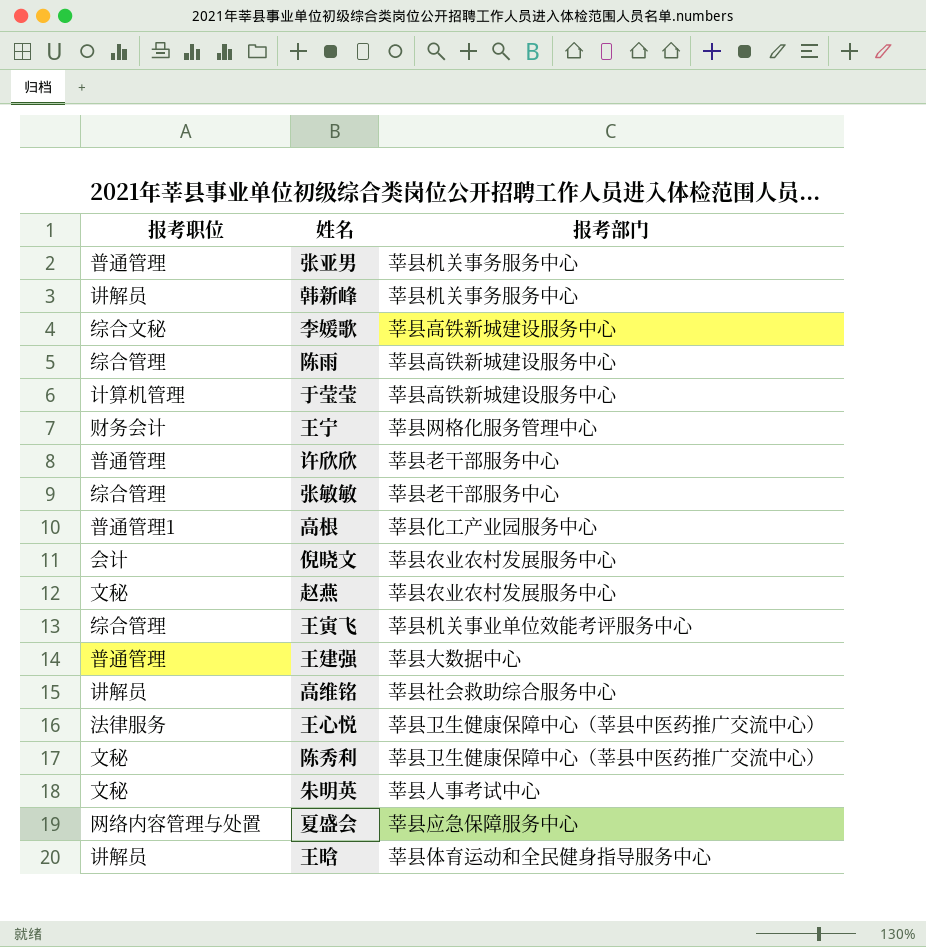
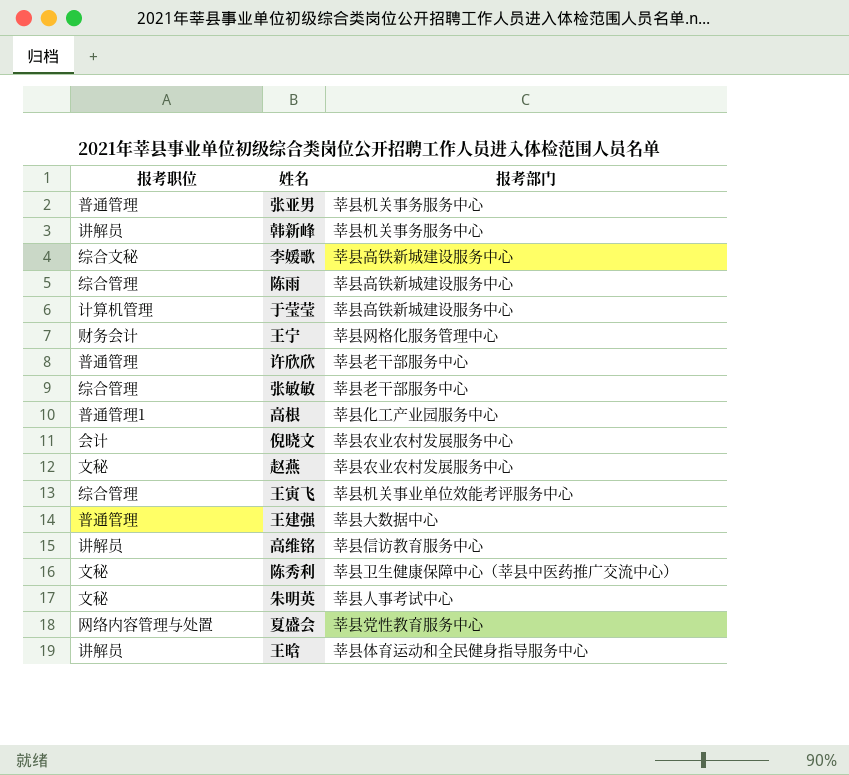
row 王心悦: 法律服务 | 莘县卫生健康保障中心（莘县中医药推广交流中心） -> none
高维铭 | 报考部门: 莘县社会救助综合服务中心 -> 莘县信访教育服务中心
夏盛会 | 报考部门: 莘县应急保障服务中心 -> 莘县党性教育服务中心

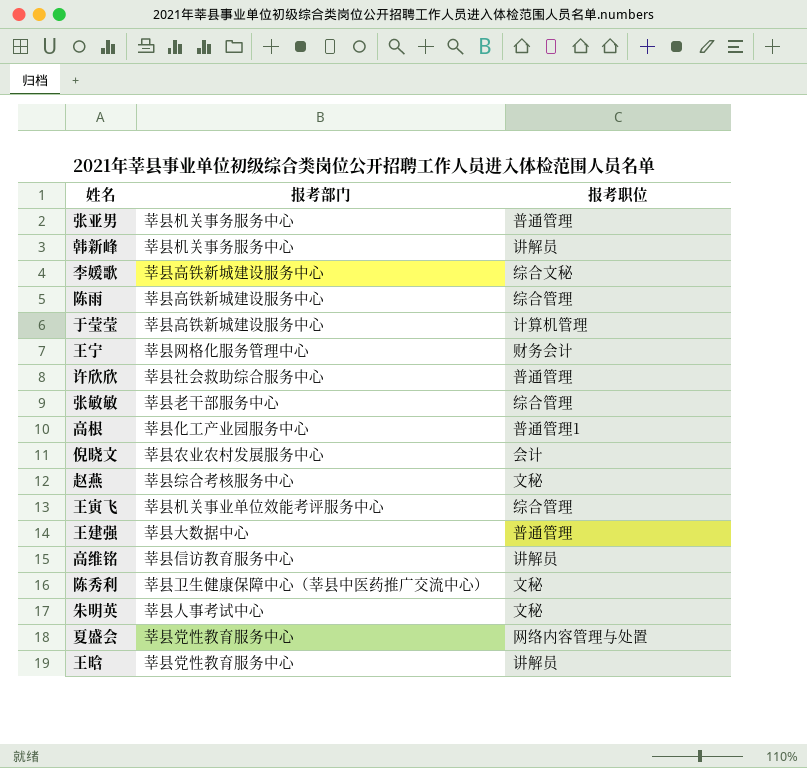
column 报考职位 | position: 1 -> 3
许欣欣 | 报考部门: 莘县老干部服务中心 -> 莘县社会救助综合服务中心
赵燕 | 报考部门: 莘县农业农村发展服务中心 -> 莘县综合考核服务中心
王晗 | 报考部门: 莘县体育运动和全民健身指导服务中心 -> 莘县党性教育服务中心

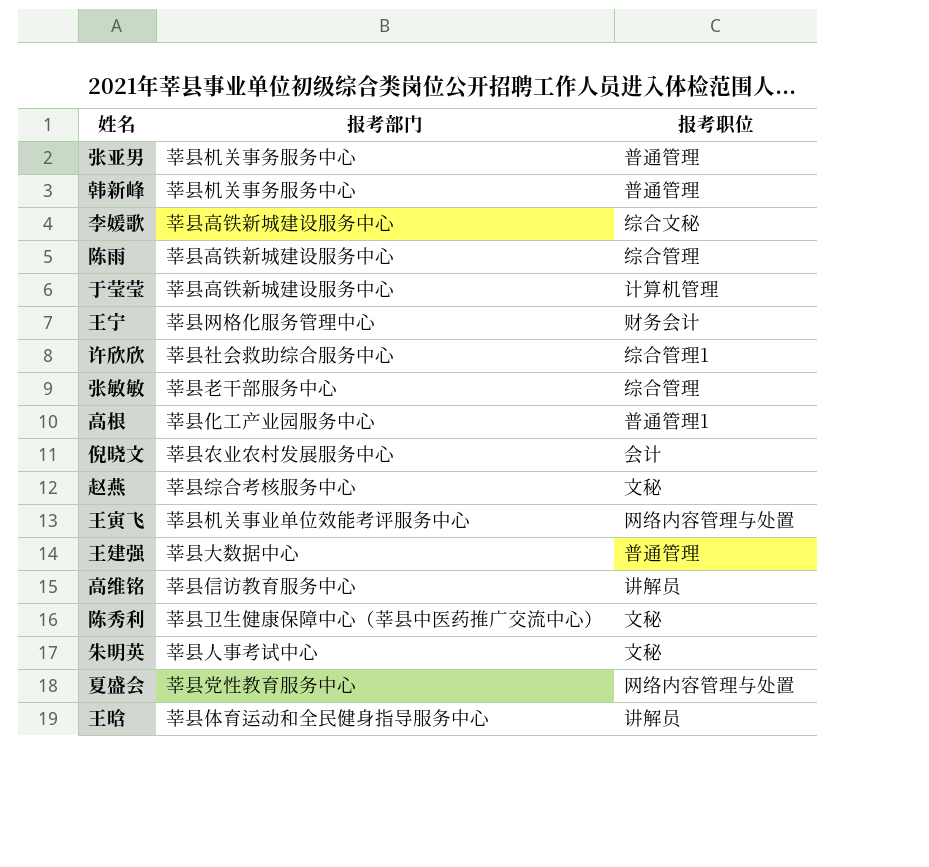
韩新峰 | 报考职位: 讲解员 -> 普通管理
许欣欣 | 报考职位: 普通管理 -> 综合管理1
王寅飞 | 报考职位: 综合管理 -> 网络内容管理与处置
王晗 | 报考部门: 莘县党性教育服务中心 -> 莘县体育运动和全民健身指导服务中心

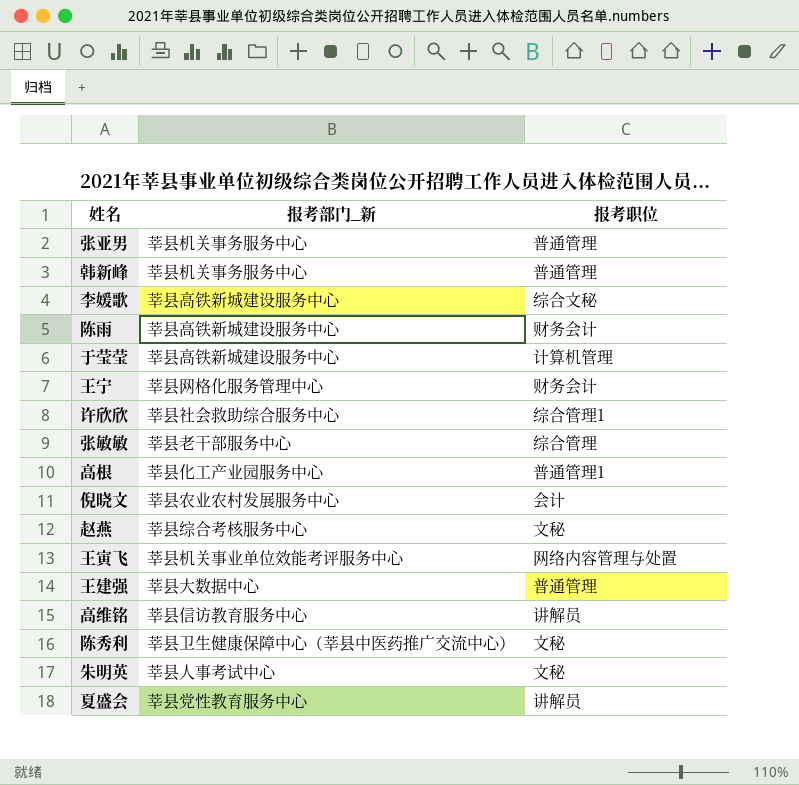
column name: 报考部门 -> 报考部门_新
row 王晗: 莘县体育运动和全民健身指导服务中心 | 讲解员 -> none
陈雨 | 报考职位: 综合管理 -> 财务会计
夏盛会 | 报考职位: 网络内容管理与处置 -> 讲解员

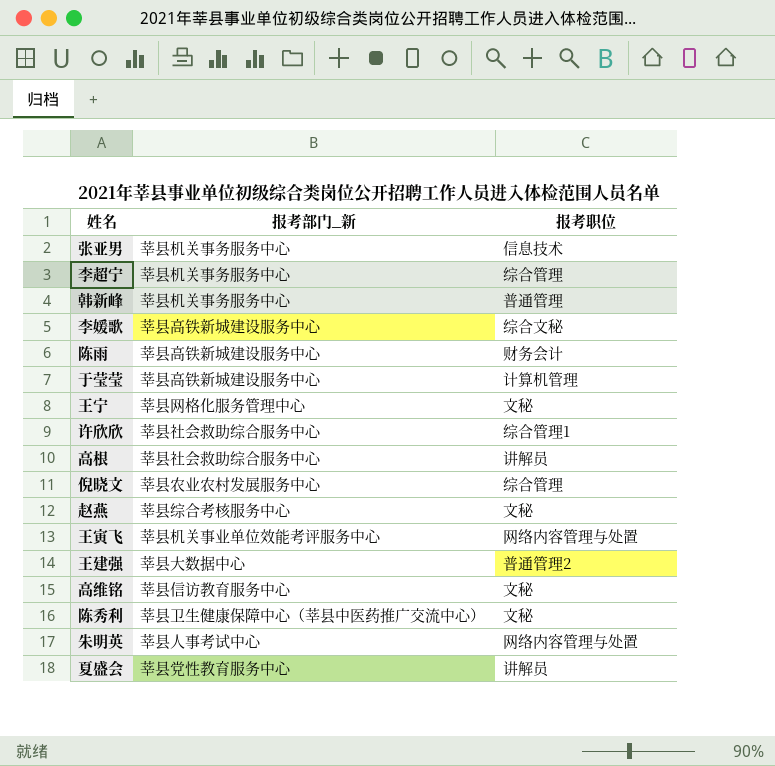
row 张敏敏: 莘县老干部服务中心 | 综合管理 -> none
张亚男 | 报考职位: 普通管理 -> 信息技术
row 李超宁: none -> 莘县机关事务服务中心 | 综合管理
王宁 | 报考职位: 财务会计 -> 文秘
高根 | 报考部门_新: 莘县化工产业园服务中心 -> 莘县社会救助综合服务中心
高根 | 报考职位: 普通管理1 -> 讲解员
倪晓文 | 报考职位: 会计 -> 综合管理
王建强 | 报考职位: 普通管理 -> 普通管理2
高维铭 | 报考职位: 讲解员 -> 文秘
朱明英 | 报考职位: 文秘 -> 网络内容管理与处置

